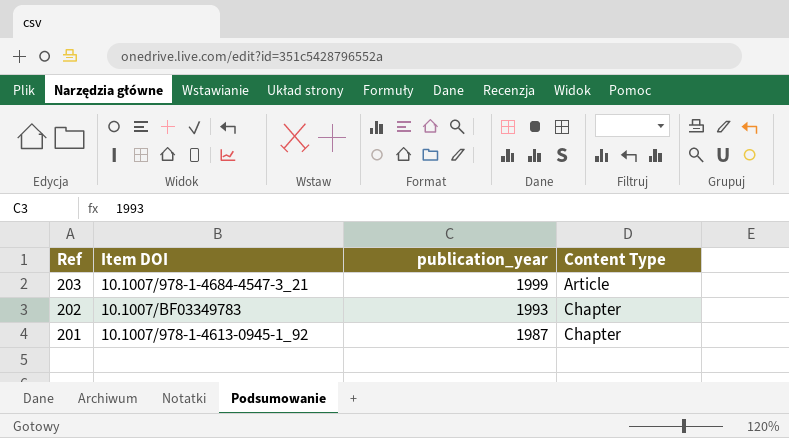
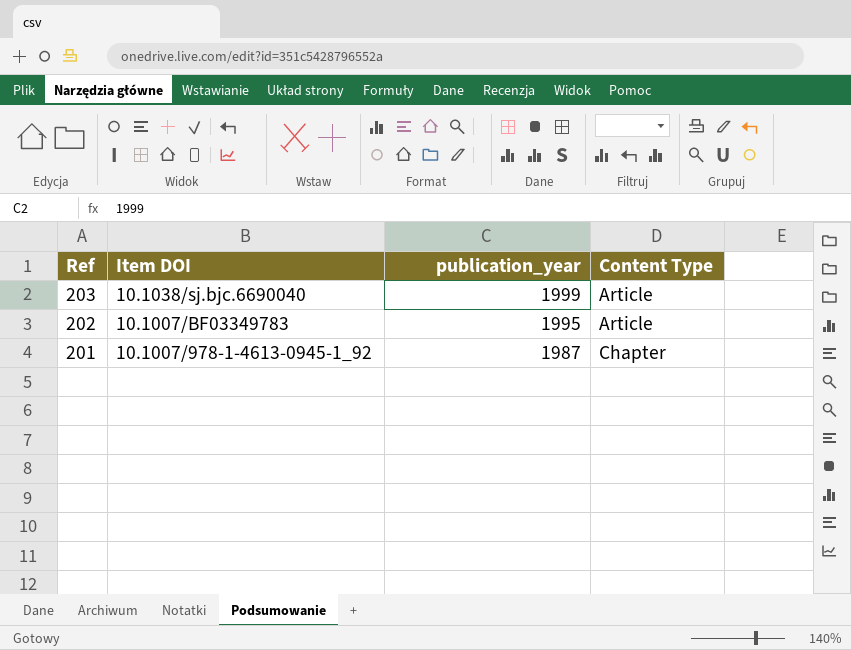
203 | Item DOI: 10.1007/978-1-4684-4547-3_21 -> 10.1038/sj.bjc.6690040
202 | publication_year: 1993 -> 1995
202 | Content Type: Chapter -> Article

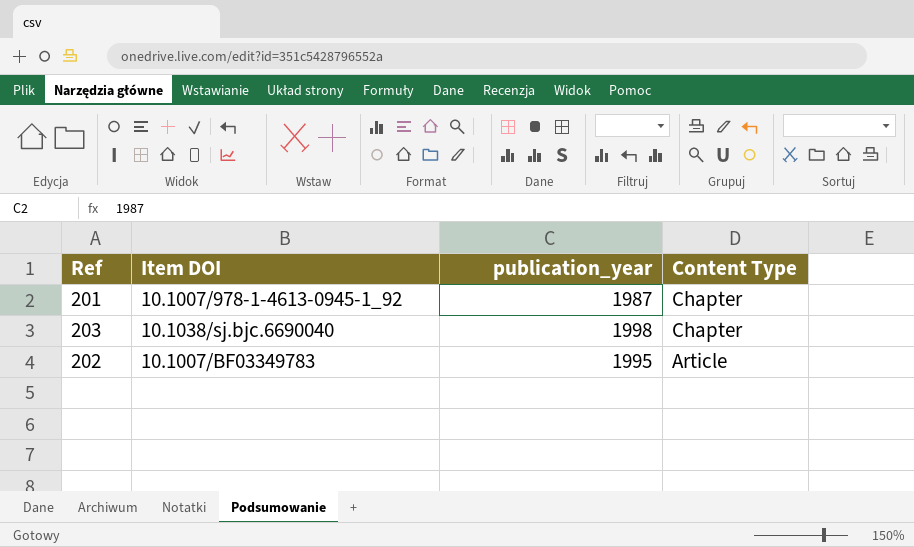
row order: Ref descending -> Content Type descending
203 | publication_year: 1999 -> 1998
203 | Content Type: Article -> Chapter

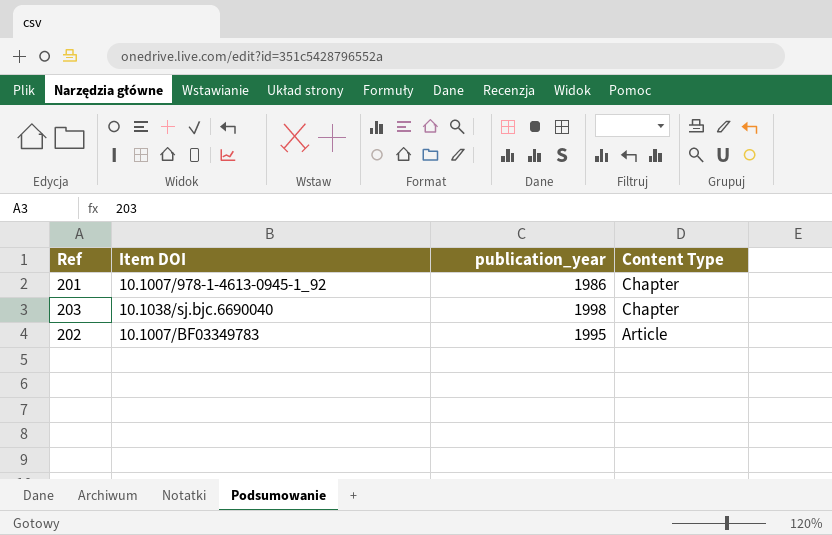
201 | publication_year: 1987 -> 1986

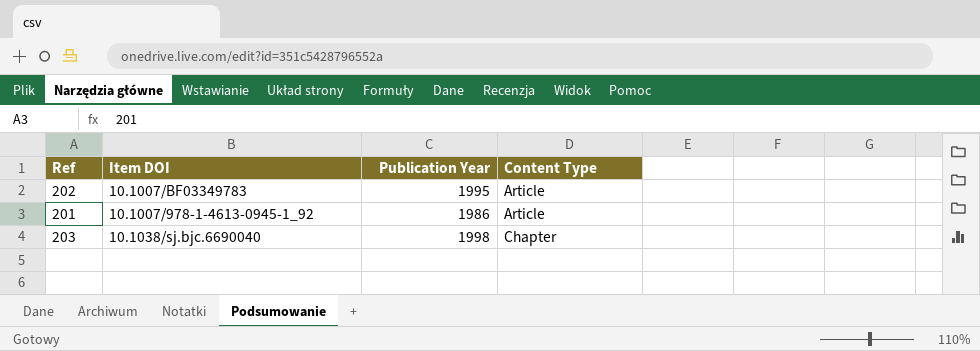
row order: Content Type descending -> Content Type ascending
column name: publication_year -> Publication Year
201 | Content Type: Chapter -> Article

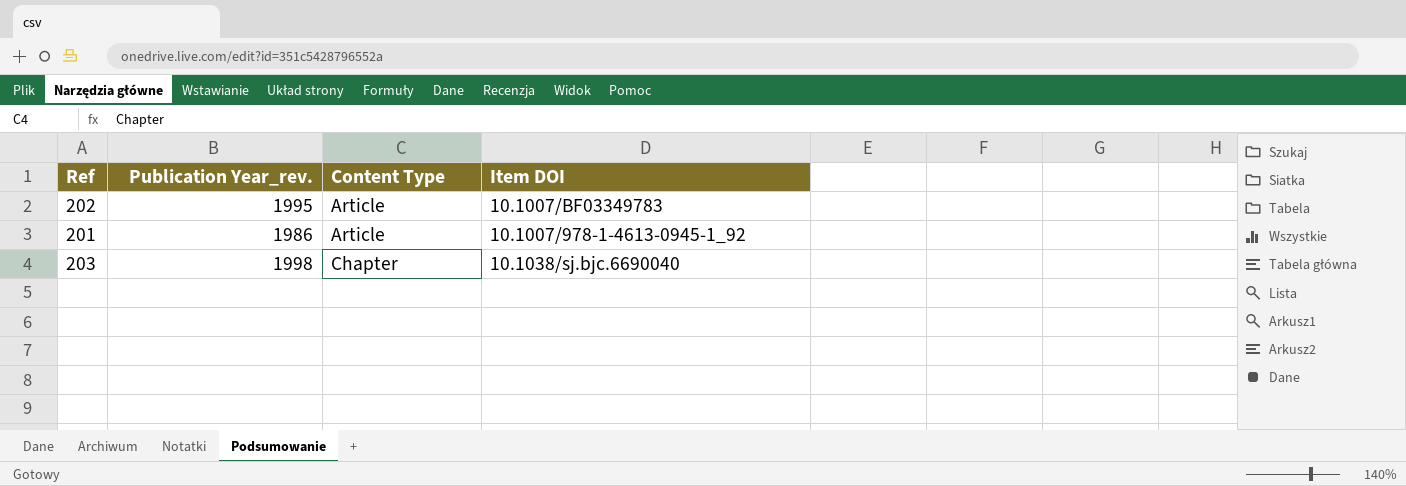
column name: Publication Year -> Publication Year_rev.
column Item DOI | position: 2 -> 4

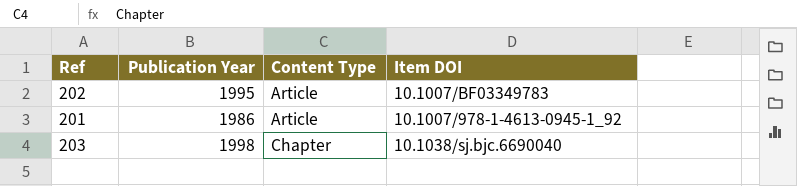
column name: Publication Year_rev. -> Publication Year

